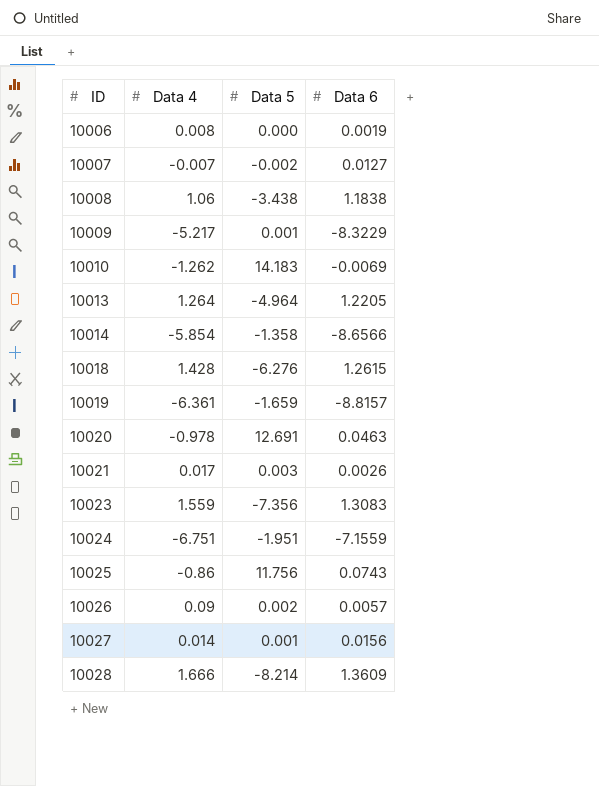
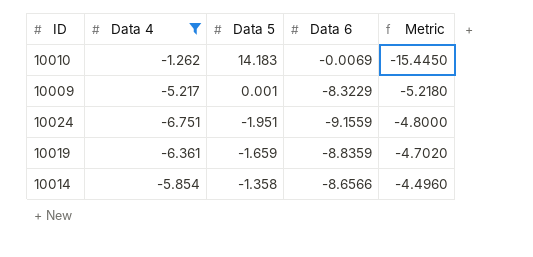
filter: none -> Data 4 <= -1.262
row order: ID ascending -> Metric ascending
column Metric | formula: none -> [Data 4] - [Data 5]
10024 | Data 6: -7.1559 -> -9.1559
10019 | Data 6: -8.8157 -> -8.8359

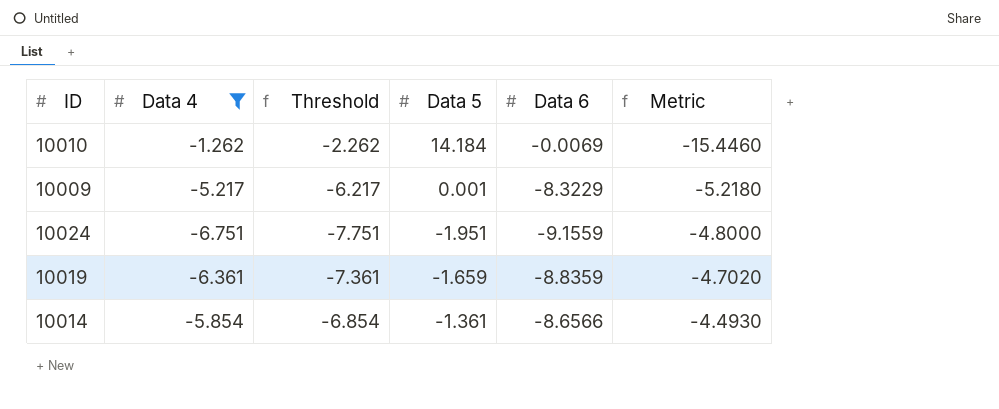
column Threshold | formula: none -> [Data 4] - 1
10010 | Data 5: 14.183 -> 14.184
10010 | Metric: -15.4450 -> -15.4460
10014 | Data 5: -1.358 -> -1.361
10014 | Metric: -4.4960 -> -4.4930

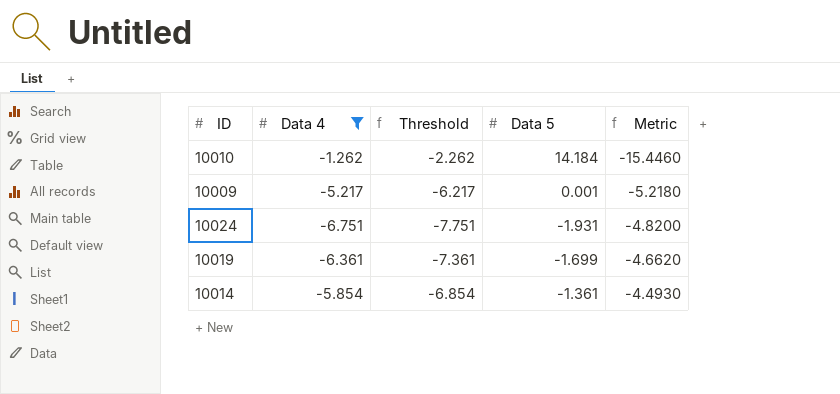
column Data 6 | position: 5 -> none
10024 | Data 5: -1.951 -> -1.931
10024 | Metric: -4.8000 -> -4.8200
10019 | Data 5: -1.659 -> -1.699
10019 | Metric: -4.7020 -> -4.6620

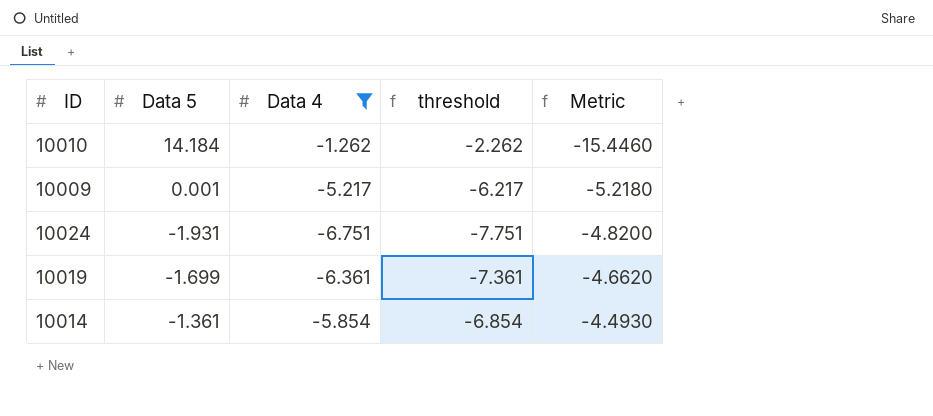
column Data 5 | position: 4 -> 2
column name: Threshold -> threshold

